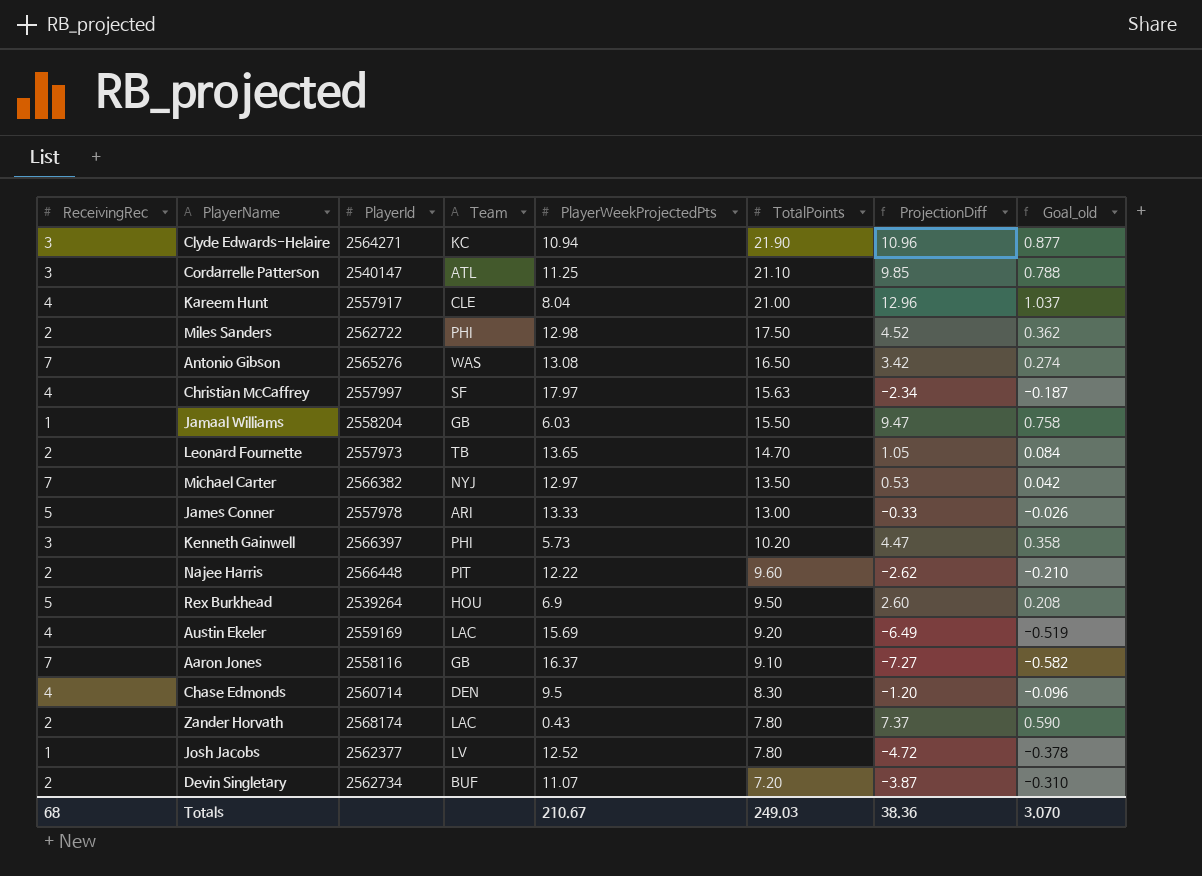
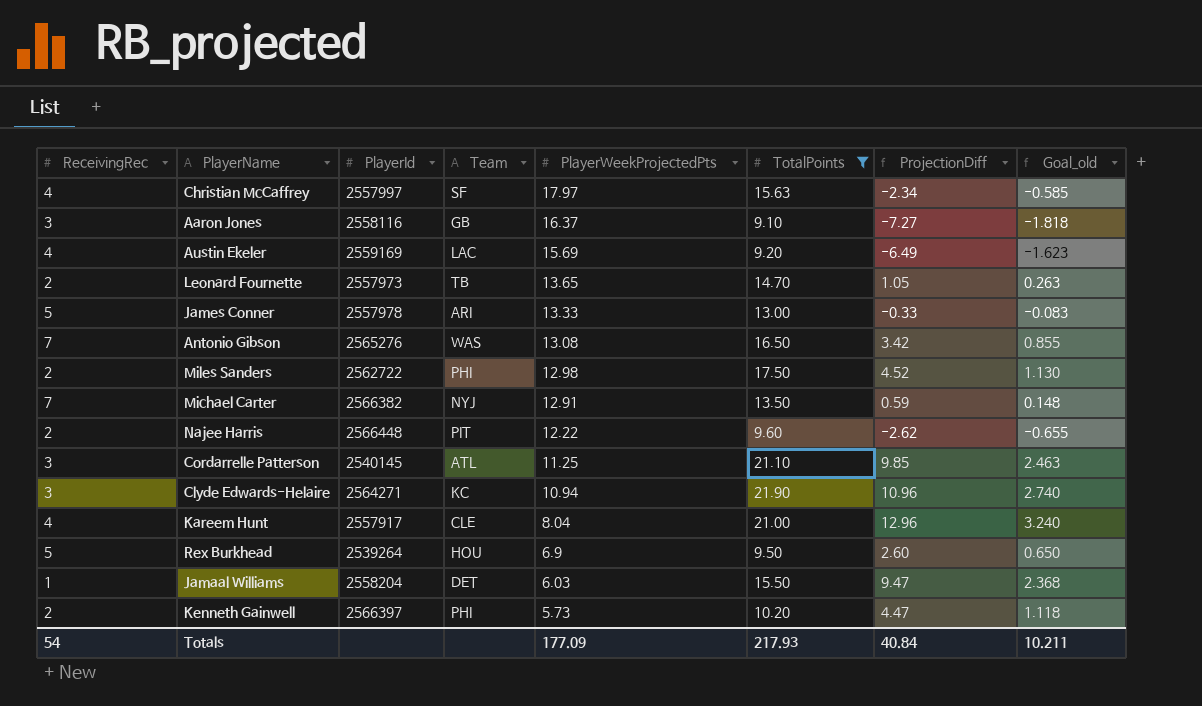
filter: none -> TotalPoints >= 9.10
row order: TotalPoints descending -> PlayerWeekProjectedPts descending
column Goal_old | formula: [ProjectionDiff] * 0.08 -> [ProjectionDiff] * 0.25
Aaron Jones | ReceivingRec: 7 -> 3
Michael Carter | PlayerWeekProjectedPts: 12.97 -> 12.91
Michael Carter | ProjectionDiff: 0.53 -> 0.59
Cordarrelle Patterson | PlayerId: 2540147 -> 2540145
Jamaal Williams | Team: GB -> DET
Kenneth Gainwell | ReceivingRec: 3 -> 2
Totals | ReceivingRec: 68 -> 54
Totals | PlayerWeekProjectedPts: 210.67 -> 177.09
Totals | TotalPoints: 249.03 -> 217.93
Totals | ProjectionDiff: 38.36 -> 40.84
Totals | Goal_old: 3.070 -> 10.211

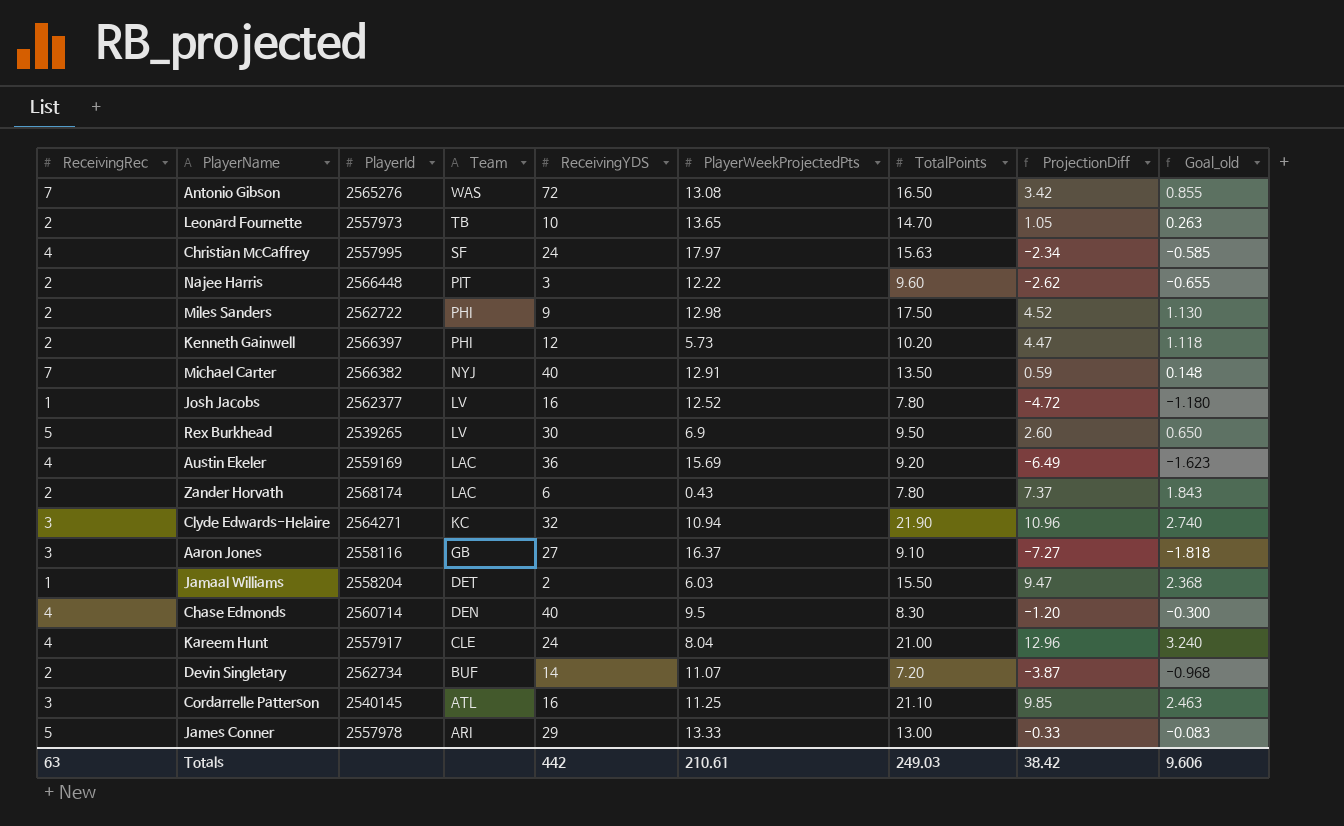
filter: TotalPoints >= 9.10 -> none
row order: PlayerWeekProjectedPts descending -> Team descending
column ReceivingYDS | position: none -> 5
Christian McCaffrey | PlayerId: 2557997 -> 2557995
Rex Burkhead | PlayerId: 2539264 -> 2539265
Rex Burkhead | Team: HOU -> LV
Totals | ReceivingRec: 54 -> 63
Totals | PlayerWeekProjectedPts: 177.09 -> 210.61
Totals | TotalPoints: 217.93 -> 249.03
Totals | ProjectionDiff: 40.84 -> 38.42
Totals | Goal_old: 10.211 -> 9.606

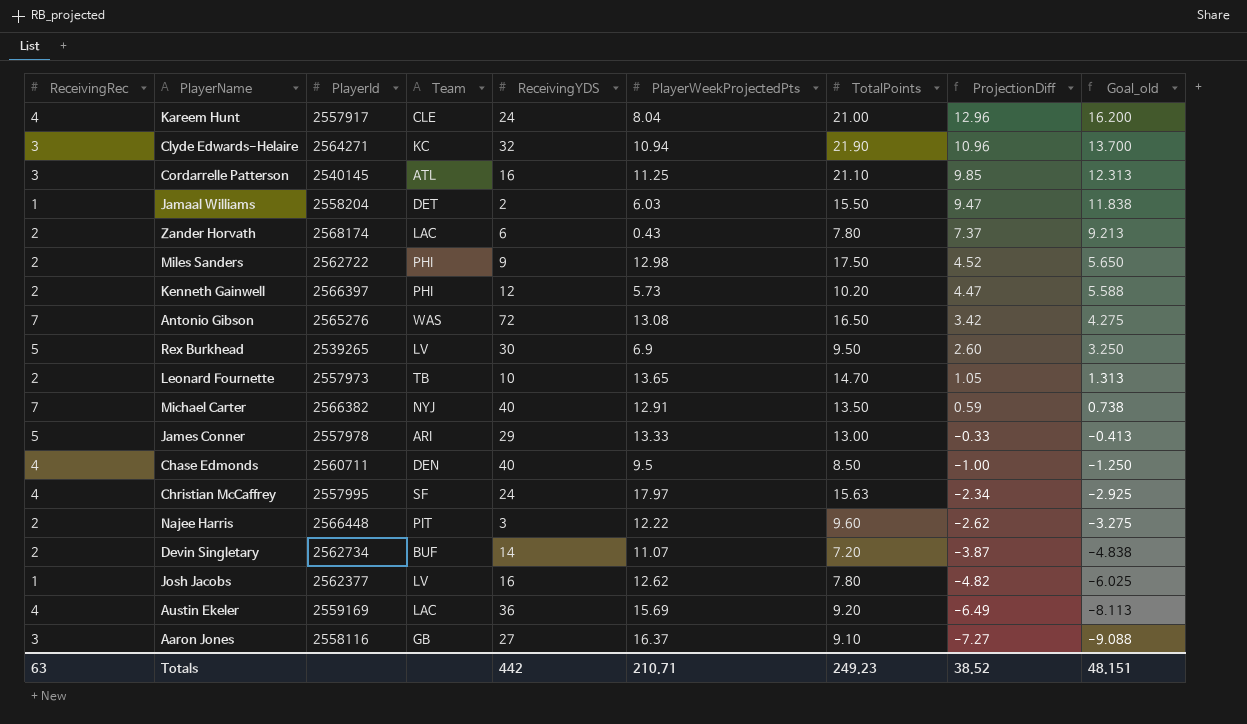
row order: Team descending -> ProjectionDiff descending
column Goal_old | formula: [ProjectionDiff] * 0.25 -> [ProjectionDiff] * 1.25
Chase Edmonds | PlayerId: 2560714 -> 2560711
Chase Edmonds | TotalPoints: 8.30 -> 8.50
Chase Edmonds | ProjectionDiff: -1.20 -> -1.00
Josh Jacobs | PlayerWeekProjectedPts: 12.52 -> 12.62
Josh Jacobs | ProjectionDiff: -4.72 -> -4.82
Totals | PlayerWeekProjectedPts: 210.61 -> 210.71
Totals | TotalPoints: 249.03 -> 249.23
Totals | ProjectionDiff: 38.42 -> 38.52
Totals | Goal_old: 9.606 -> 48.151

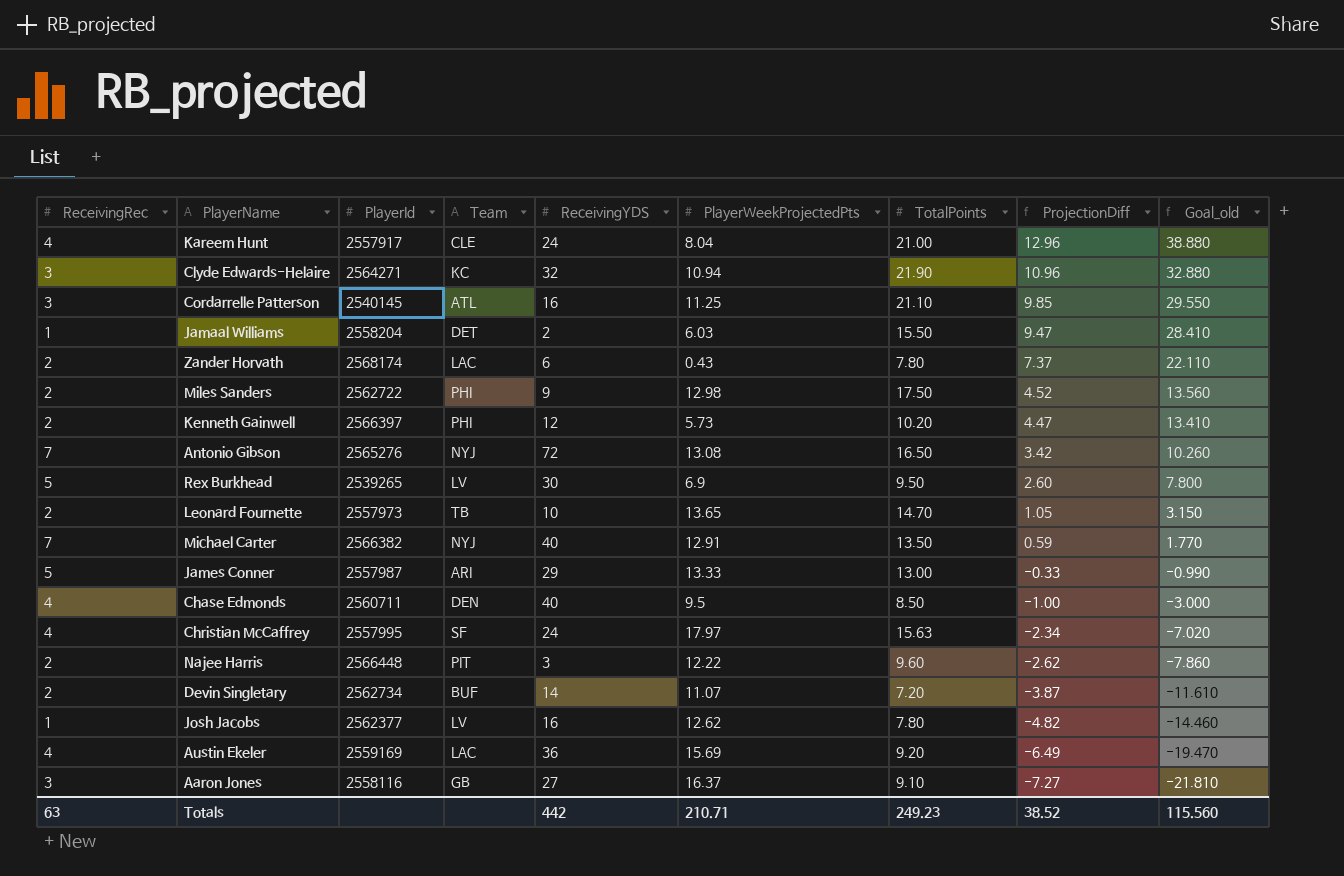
column Goal_old | formula: [ProjectionDiff] * 1.25 -> [ProjectionDiff] * 3
Antonio Gibson | Team: WAS -> NYJ
James Conner | PlayerId: 2557978 -> 2557987
Totals | Goal_old: 48.151 -> 115.560

